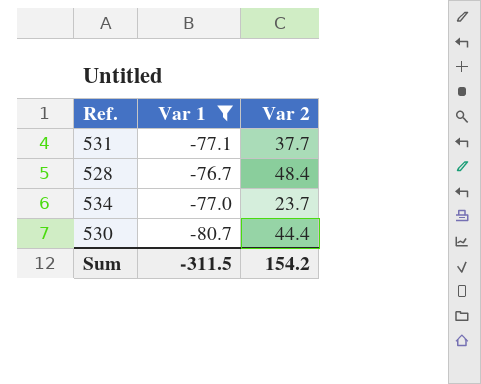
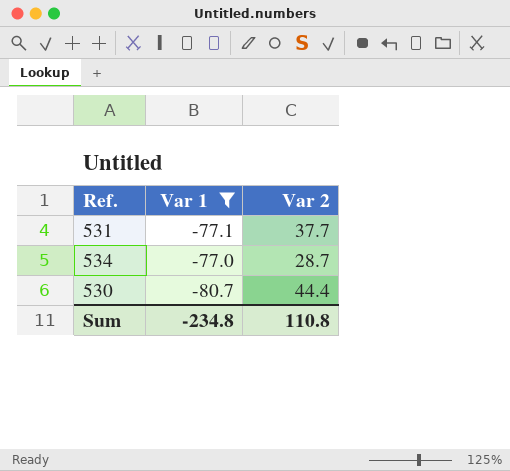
row 528: -76.7 | 48.4 -> none
534 | Var 2: 23.7 -> 28.7
Sum | Var 1: -311.5 -> -234.8
Sum | Var 2: 154.2 -> 110.8

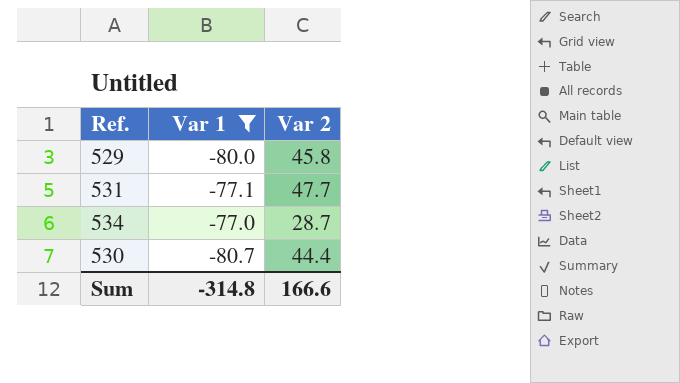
row 529: none -> -80.0 | 45.8
531 | Var 2: 37.7 -> 47.7
Sum | Var 1: -234.8 -> -314.8
Sum | Var 2: 110.8 -> 166.6

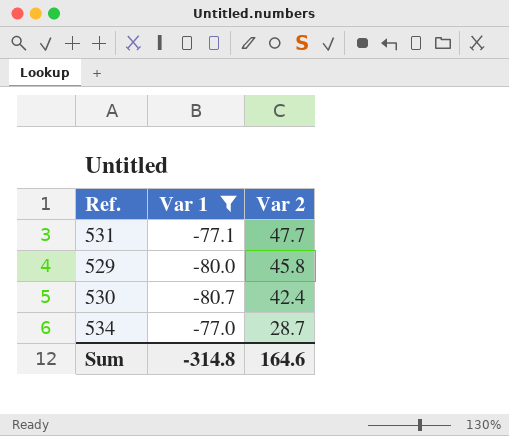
row order: none -> Var 2 descending
530 | Var 2: 44.4 -> 42.4
Sum | Var 2: 166.6 -> 164.6

